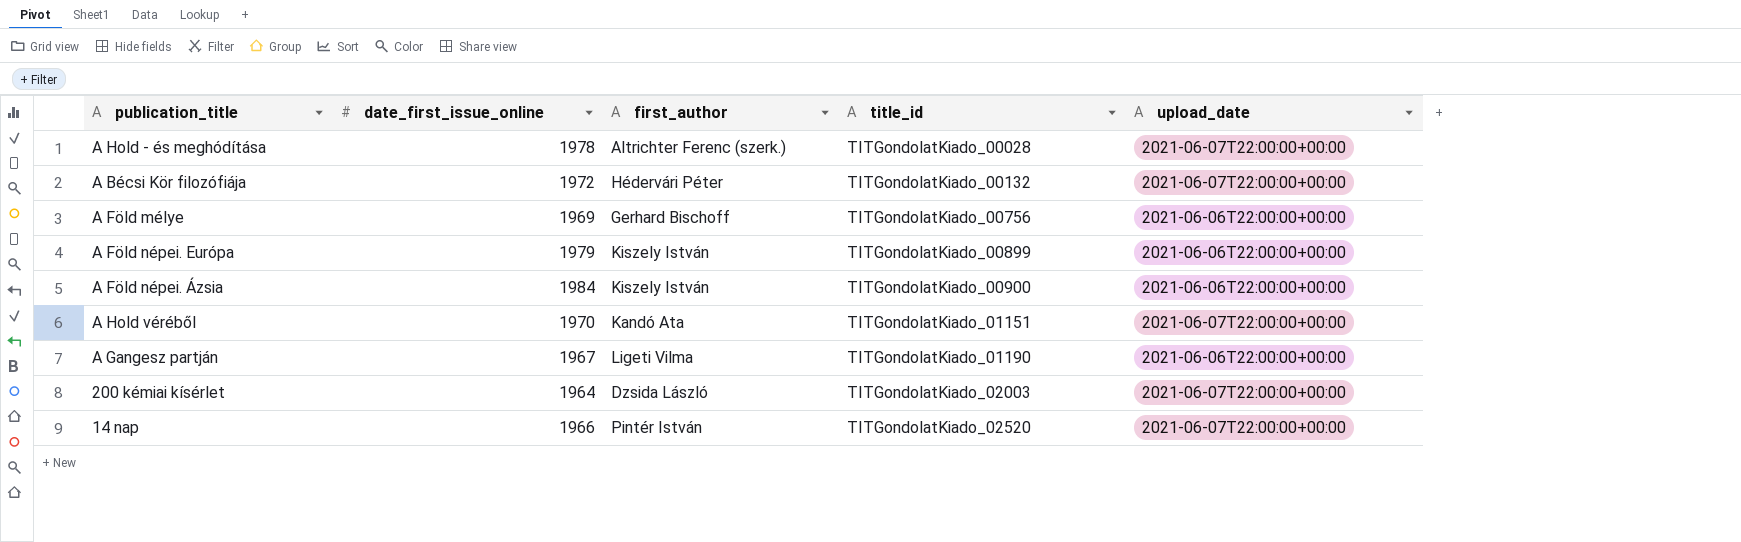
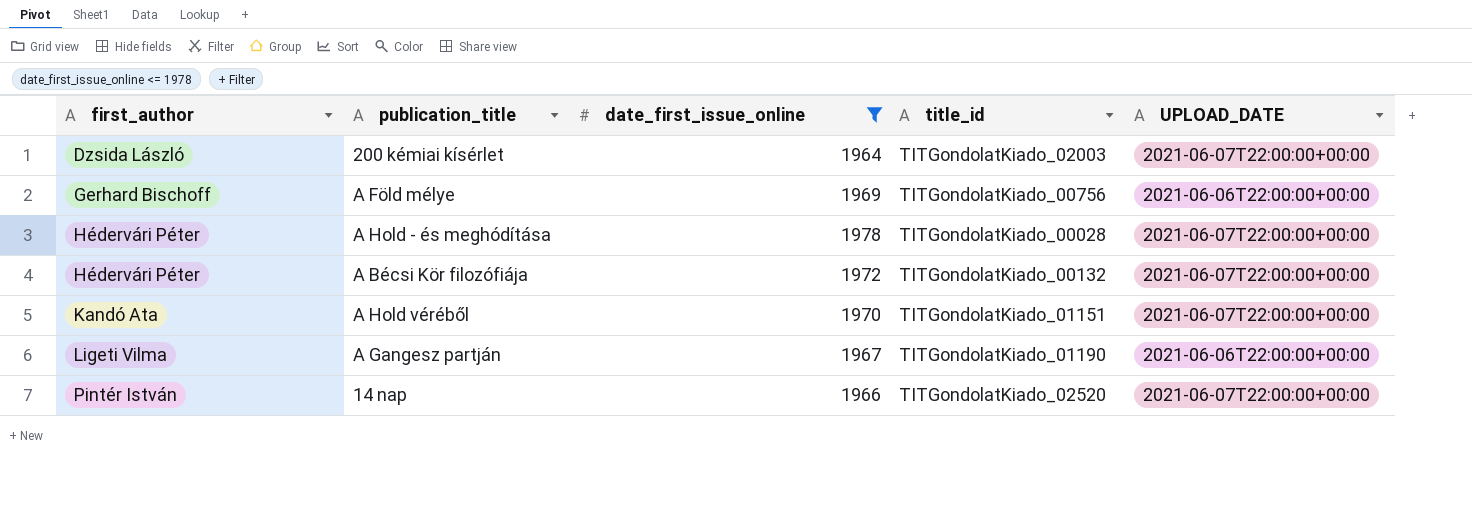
filter: none -> date_first_issue_online <= 1978
row order: title_id ascending -> first_author ascending
column first_author | position: 3 -> 1
column name: upload_date -> UPLOAD_DATE
A Hold - és meghódítása | first_author: Altrichter Ferenc (szerk.) -> Hédervári Péter

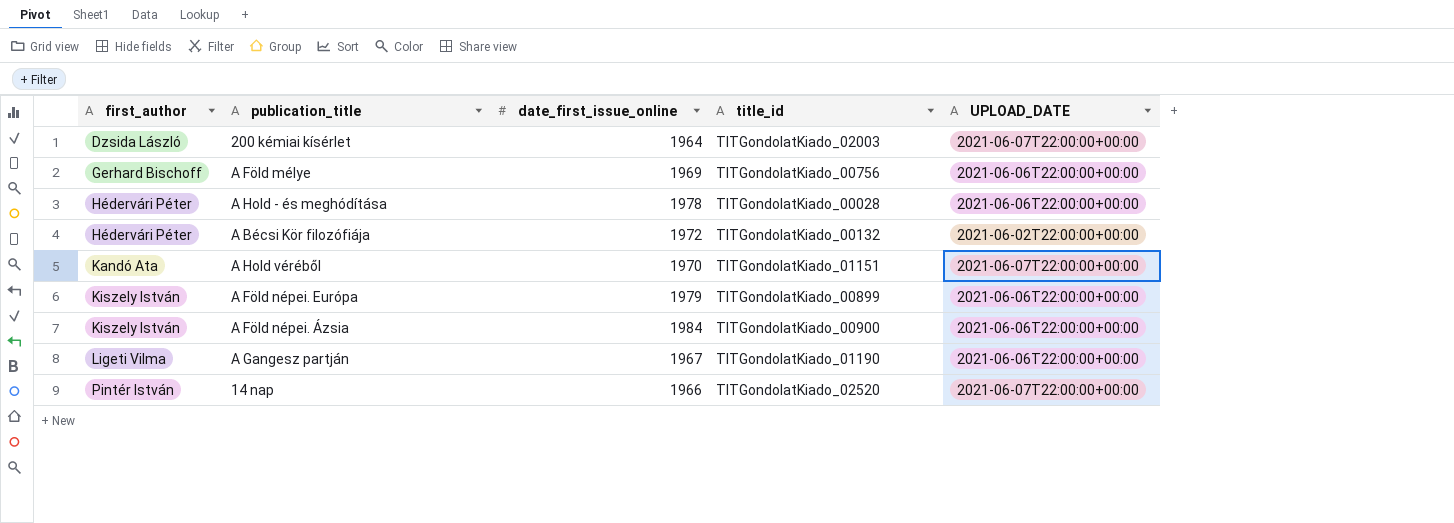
filter: date_first_issue_online <= 1978 -> none
A Hold - és meghódítása | UPLOAD_DATE: 2021-06-07T22:00:00+00:00 -> 2021-06-06T22:00:00+00:00
A Bécsi Kör filozófiája | UPLOAD_DATE: 2021-06-07T22:00:00+00:00 -> 2021-06-02T22:00:00+00:00

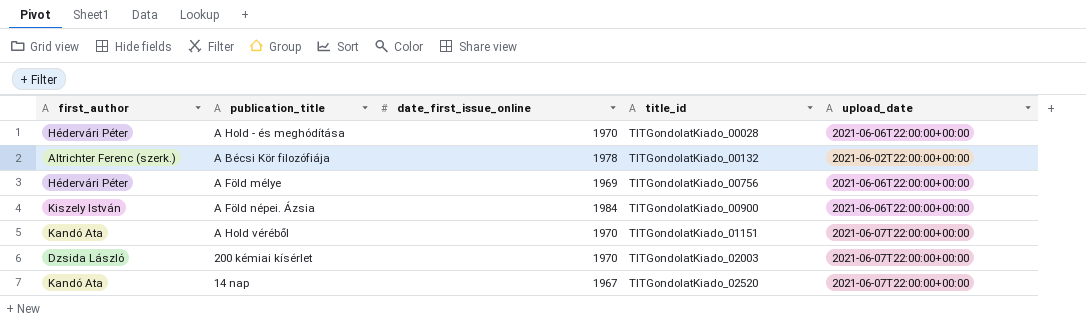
row order: first_author ascending -> title_id ascending
column name: UPLOAD_DATE -> upload_date
row A Föld népei. Európa: Kiszely István | 1979 | TITGondolatKiado_00899 | 2021-06-06T22:00:00+00:00 -> none
row A Gangesz partján: Ligeti Vilma | 1967 | TITGondolatKiado_01190 | 2021-06-06T22:00:00+00:00 -> none
A Hold - és meghódítása | date_first_issue_online: 1978 -> 1970
A Bécsi Kör filozófiája | first_author: Hédervári Péter -> Altrichter Ferenc (szerk.)
A Bécsi Kör filozófiája | date_first_issue_online: 1972 -> 1978
A Föld mélye | first_author: Gerhard Bischoff -> Hédervári Péter
200 kémiai kísérlet | date_first_issue_online: 1964 -> 1970
14 nap | first_author: Pintér István -> Kandó Ata
14 nap | date_first_issue_online: 1966 -> 1967

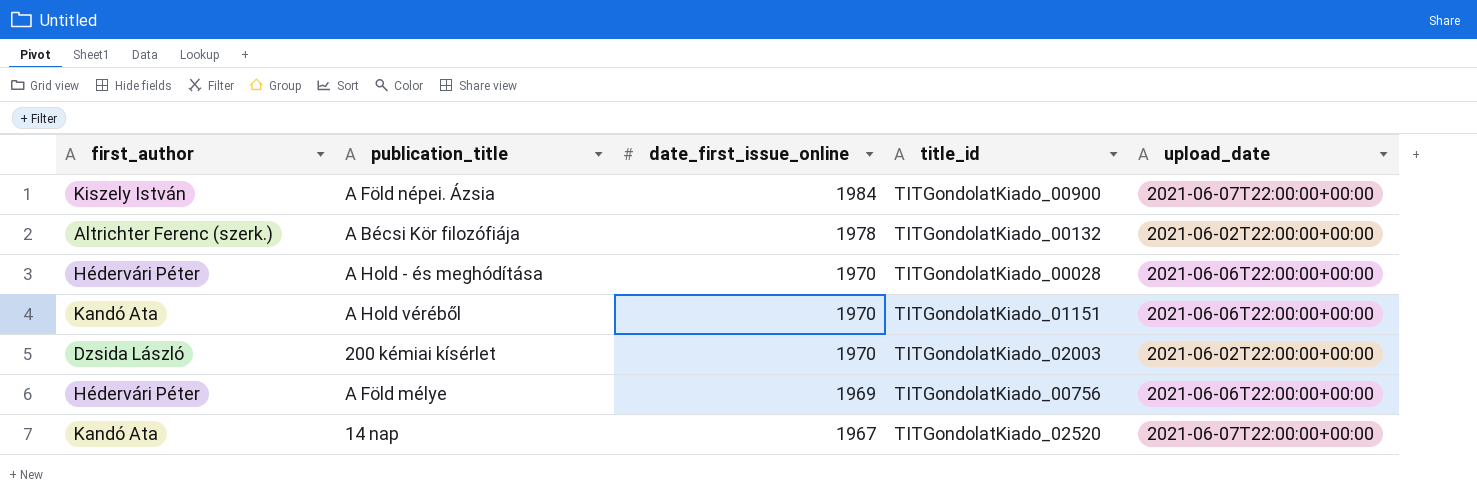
row order: title_id ascending -> date_first_issue_online descending
A Föld népei. Ázsia | upload_date: 2021-06-06T22:00:00+00:00 -> 2021-06-07T22:00:00+00:00
A Hold véréből | upload_date: 2021-06-07T22:00:00+00:00 -> 2021-06-06T22:00:00+00:00
200 kémiai kísérlet | upload_date: 2021-06-07T22:00:00+00:00 -> 2021-06-02T22:00:00+00:00

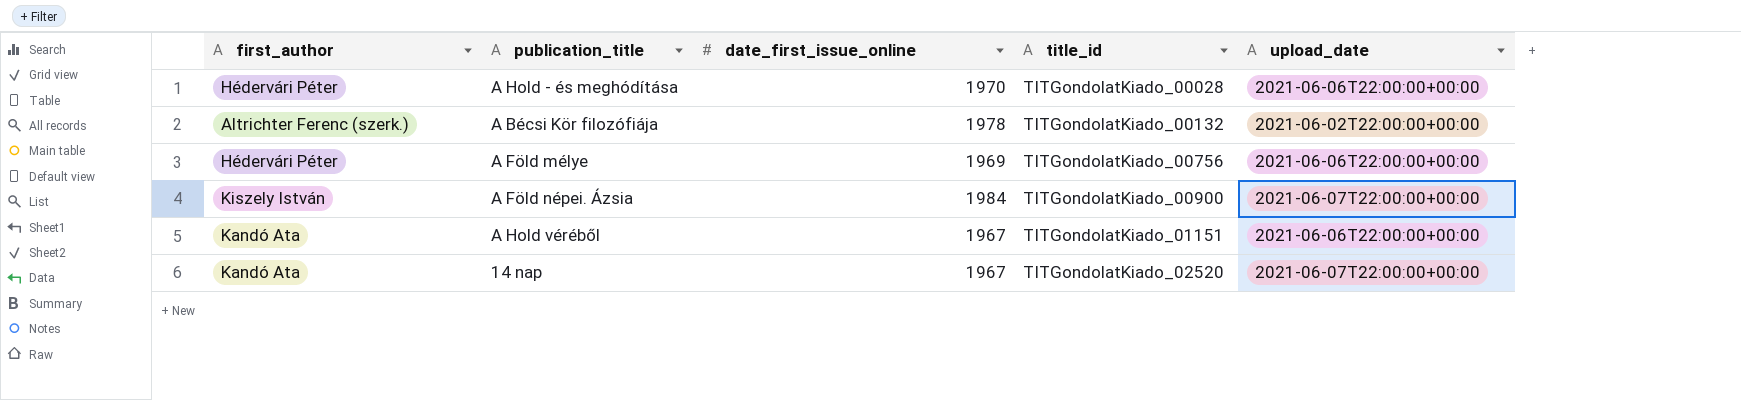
row order: date_first_issue_online descending -> title_id ascending
row 200 kémiai kísérlet: Dzsida László | 1970 | TITGondolatKiado_02003 | 2021-06-02T22:00:00+00:00 -> none
A Hold véréből | date_first_issue_online: 1970 -> 1967

